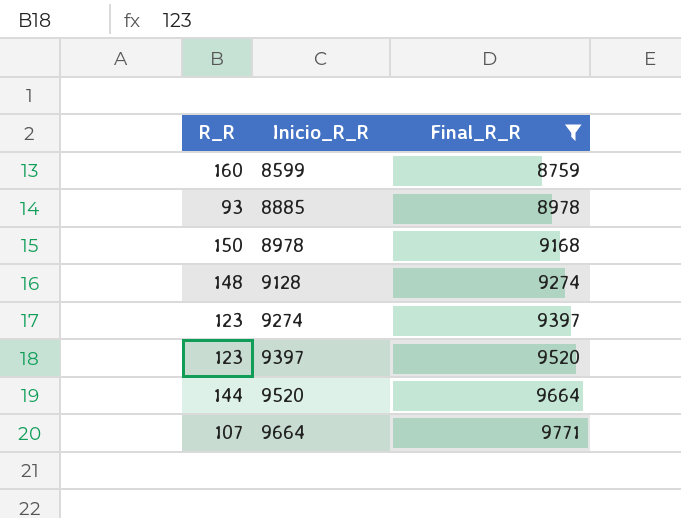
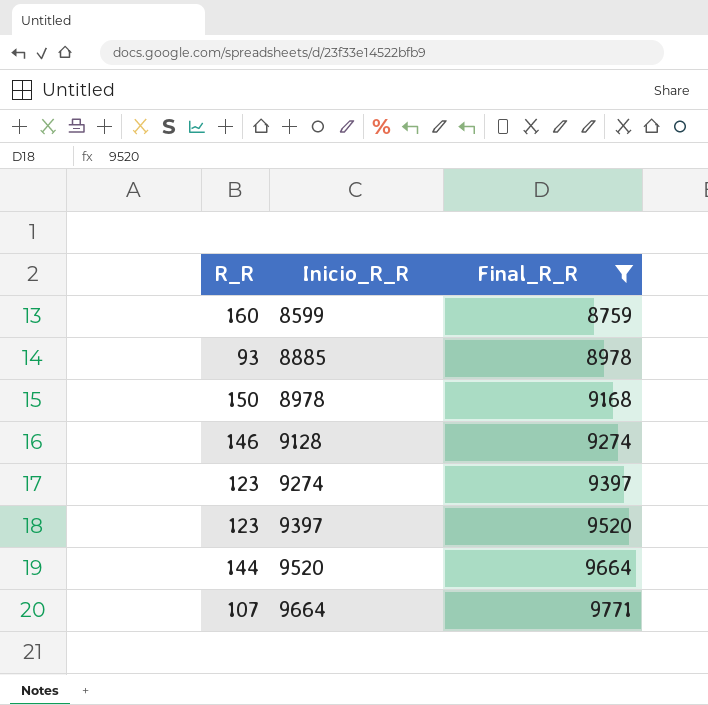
9128 | R_R: 148 -> 146

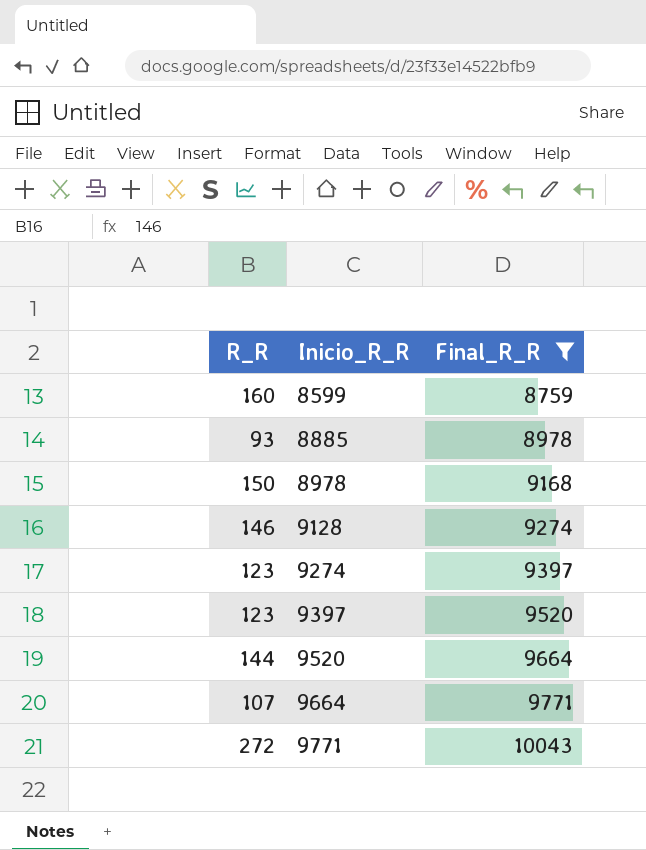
row 9771: none -> 272 | 10043

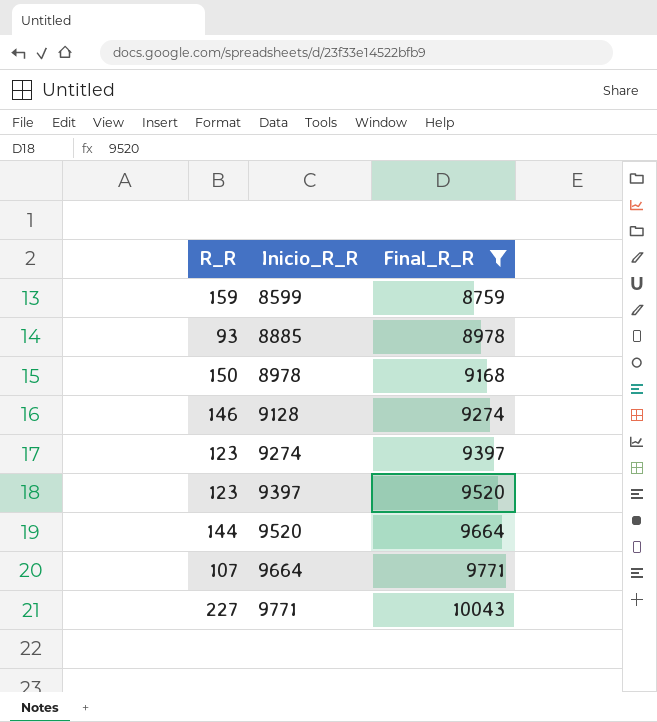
8599 | R_R: 160 -> 159
9771 | R_R: 272 -> 227

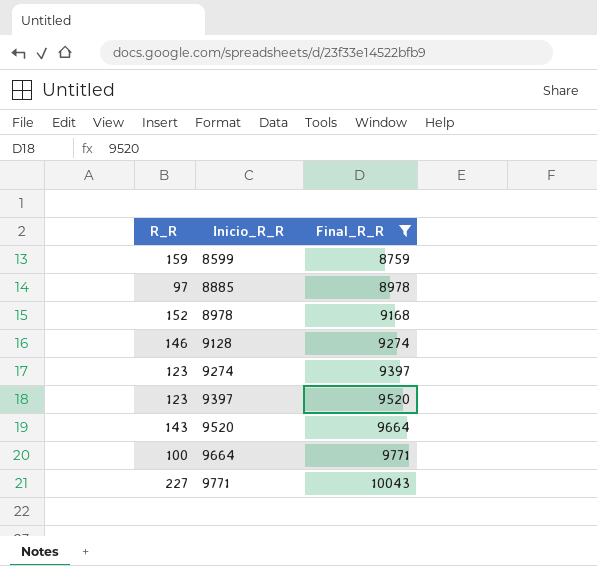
8885 | R_R: 93 -> 97
8978 | R_R: 150 -> 152
9520 | R_R: 144 -> 143
9664 | R_R: 107 -> 100

